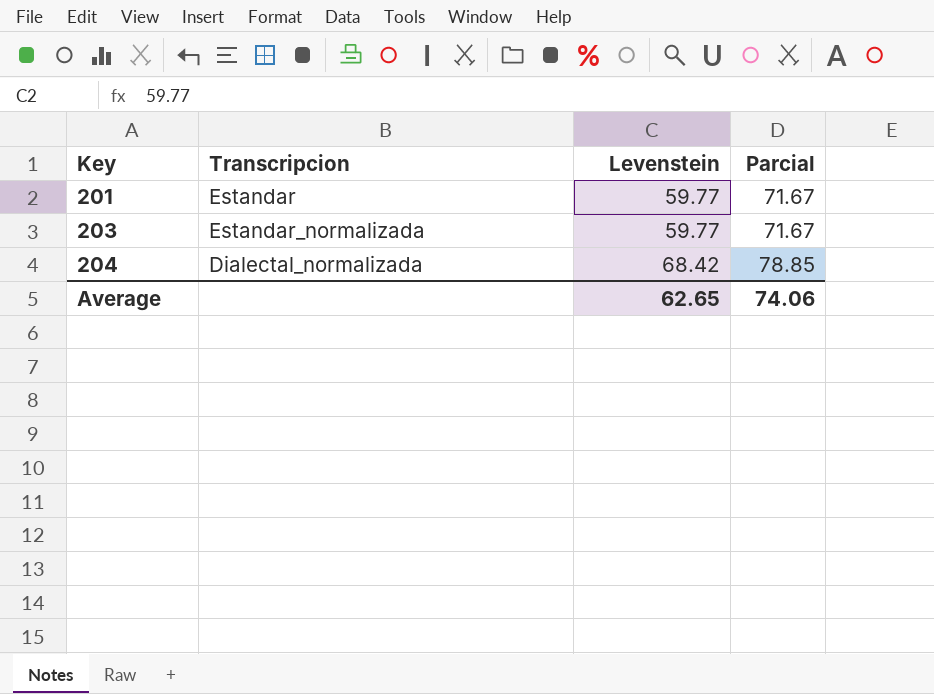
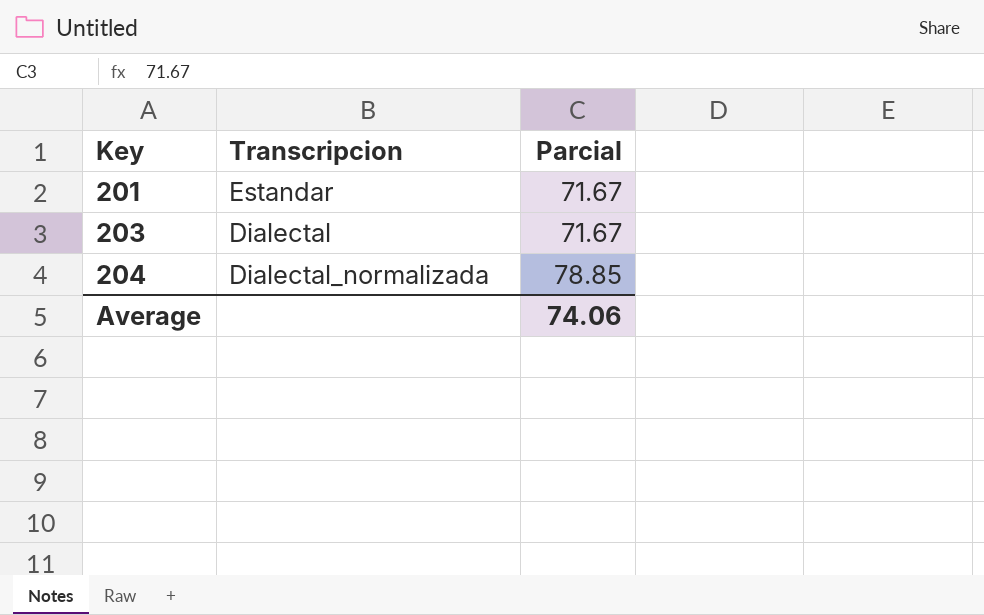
column Levenstein | position: 3 -> none
203 | Transcripcion: Estandar_normalizada -> Dialectal

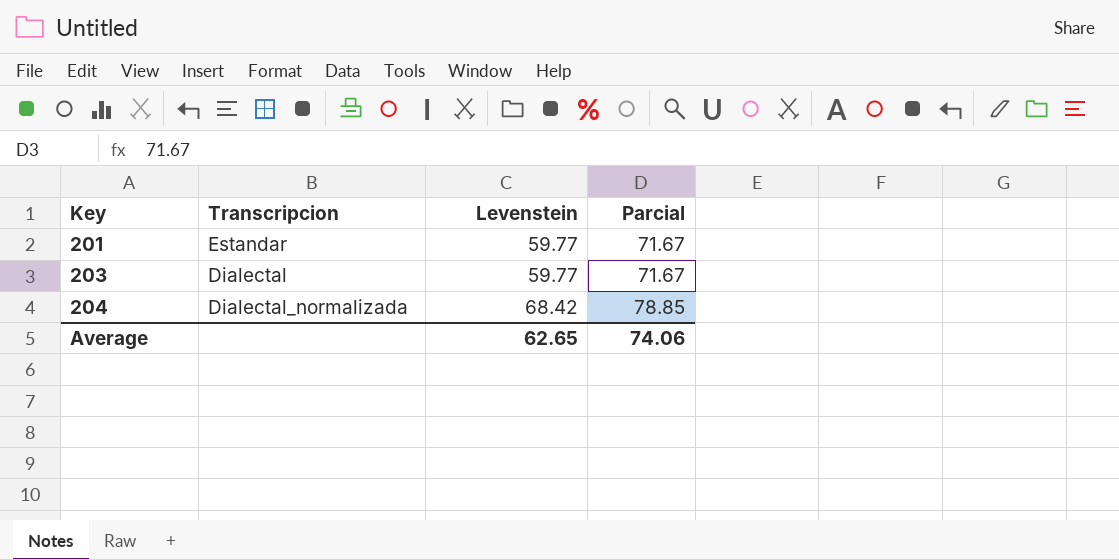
column Levenstein | position: none -> 3

